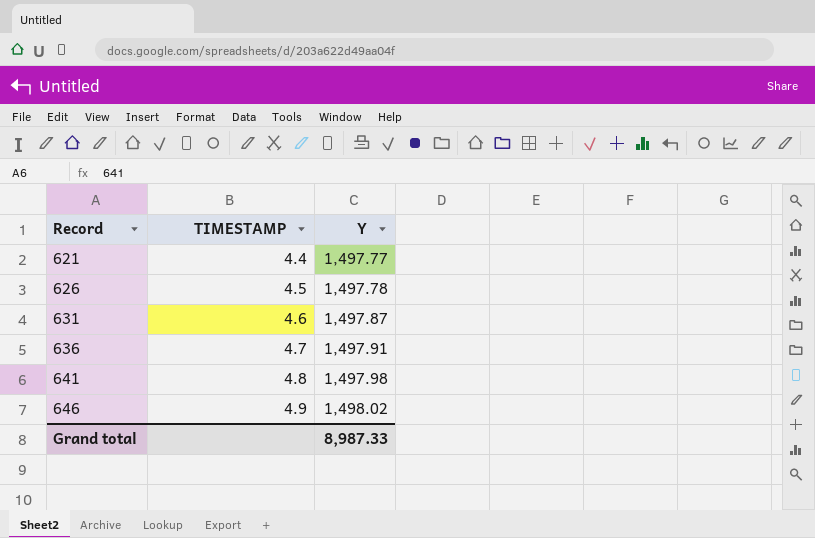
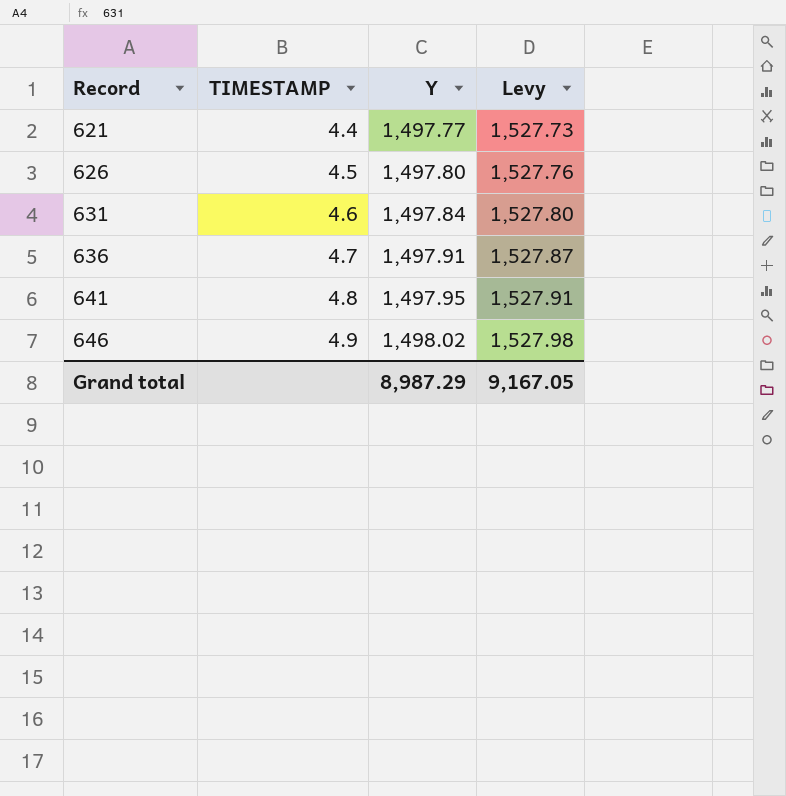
column Levy | formula: none -> [Y] * 1.02
626 | Y: 1,497.78 -> 1,497.80
631 | Y: 1,497.87 -> 1,497.84
641 | Y: 1,497.98 -> 1,497.95
Grand total | Y: 8,987.33 -> 8,987.29

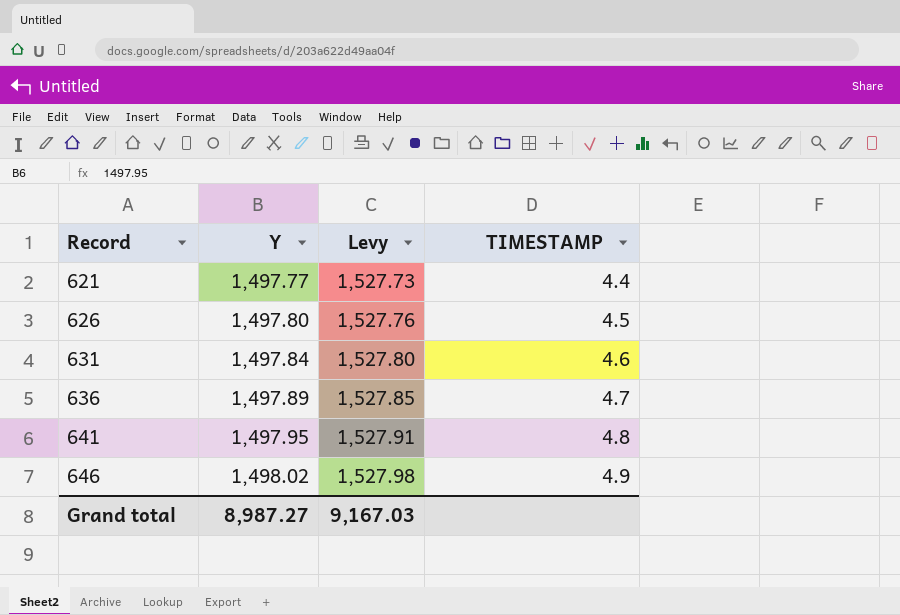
column TIMESTAMP | position: 2 -> 4
636 | Y: 1,497.91 -> 1,497.89
636 | Levy: 1,527.87 -> 1,527.85
Grand total | Y: 8,987.29 -> 8,987.27
Grand total | Levy: 9,167.05 -> 9,167.03

